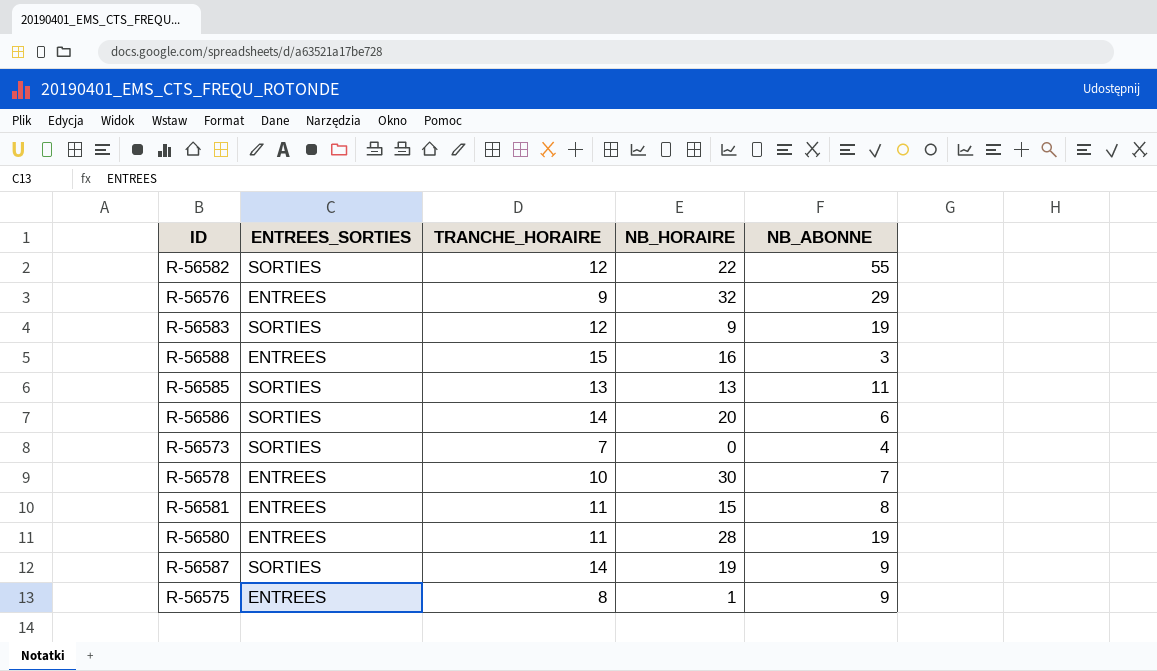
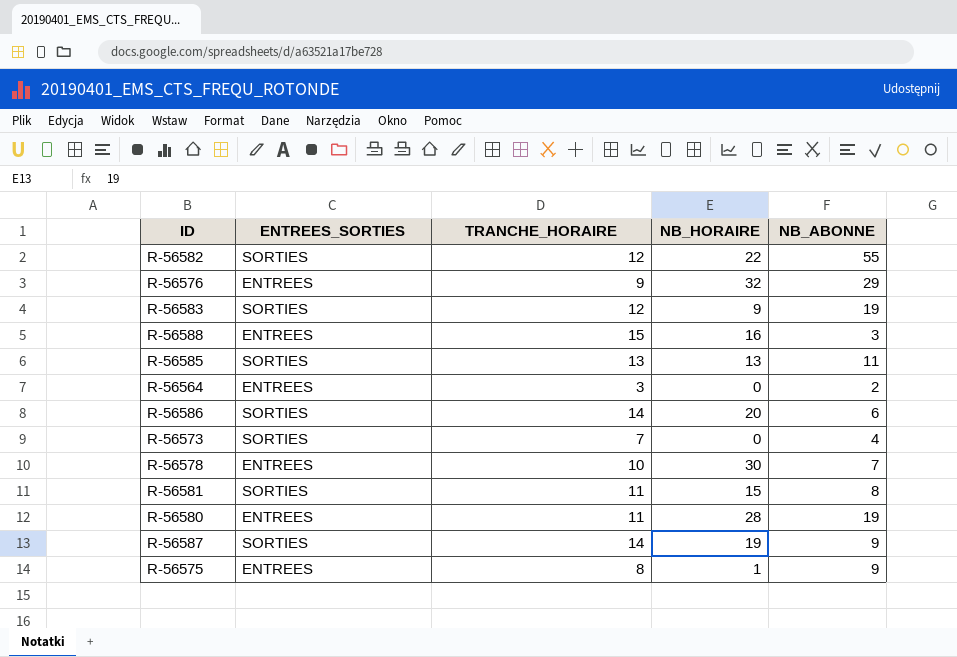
row R-56564: none -> ENTREES | 3 | 0 | 2
R-56581 | ENTREES_SORTIES: ENTREES -> SORTIES

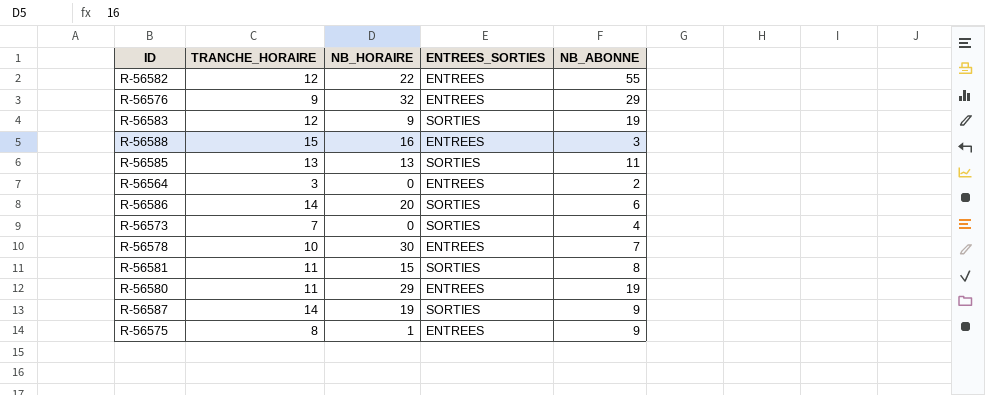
column ENTREES_SORTIES | position: 2 -> 4
R-56582 | ENTREES_SORTIES: SORTIES -> ENTREES
R-56580 | NB_HORAIRE: 28 -> 29

